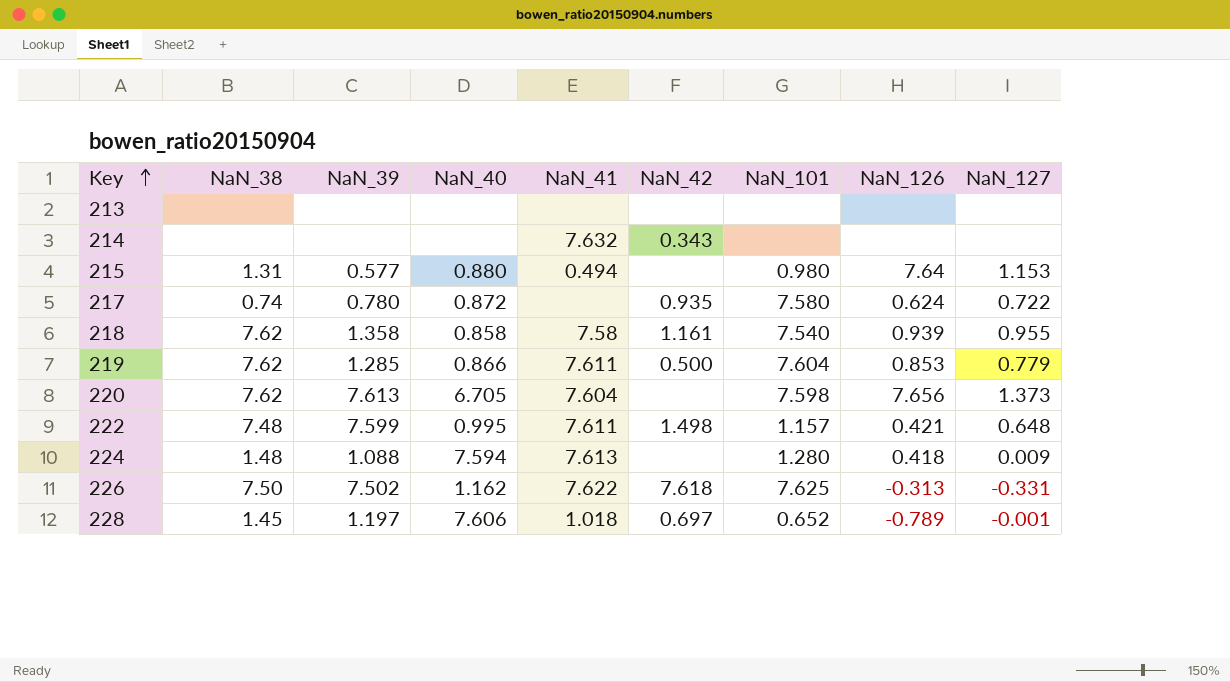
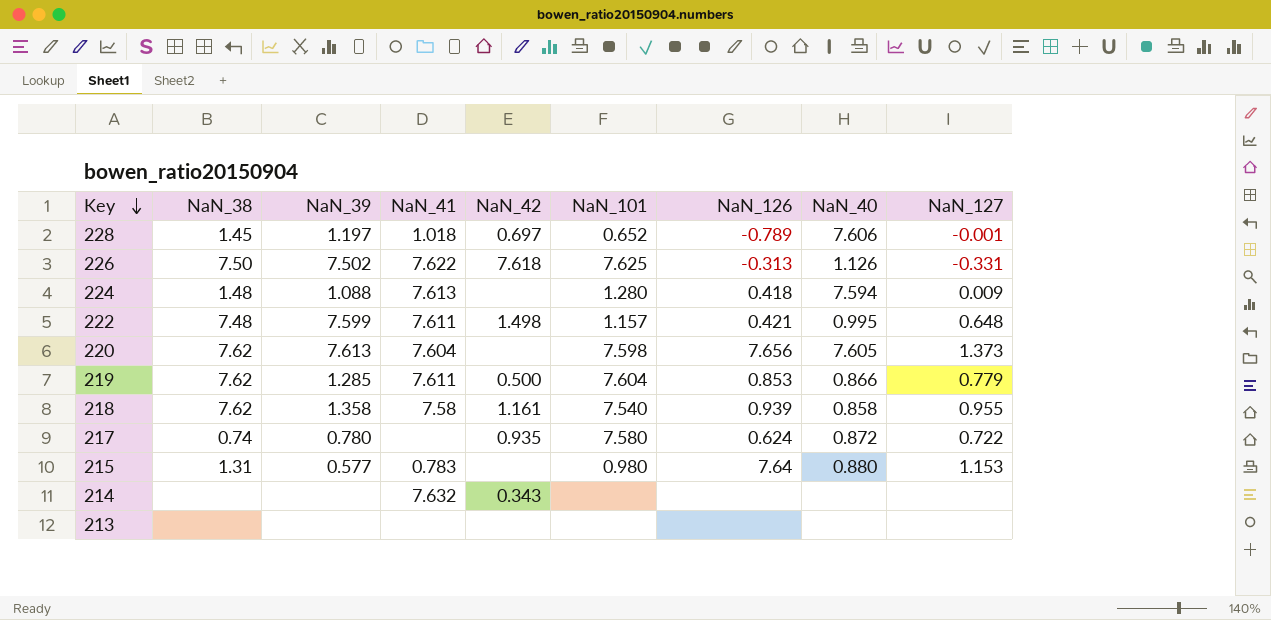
row order: Key ascending -> Key descending
column NaN_40 | position: 4 -> 8
226 | NaN_40: 1.162 -> 1.126
220 | NaN_40: 6.705 -> 7.605
215 | NaN_41: 0.494 -> 0.783

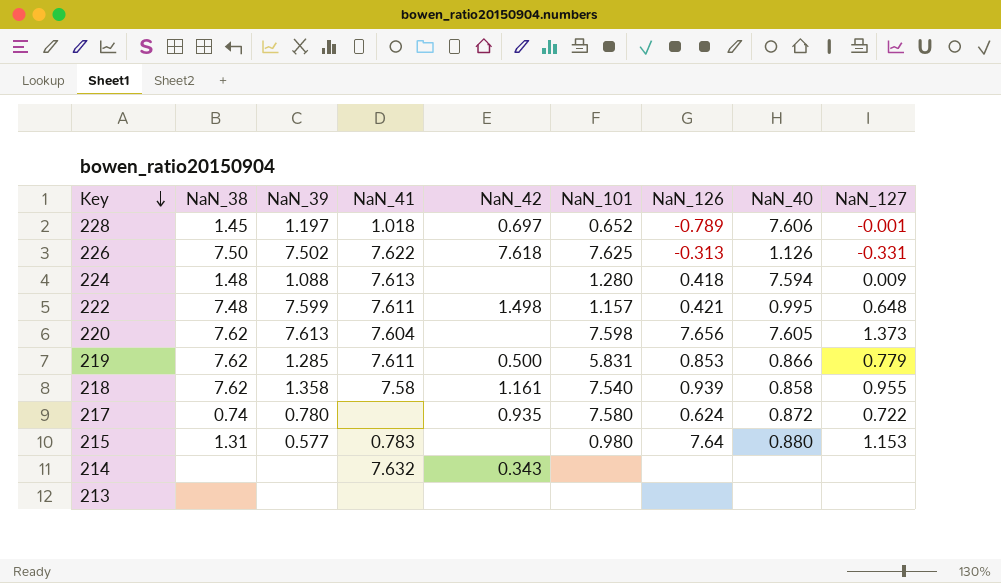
219 | NaN_101: 7.604 -> 5.831

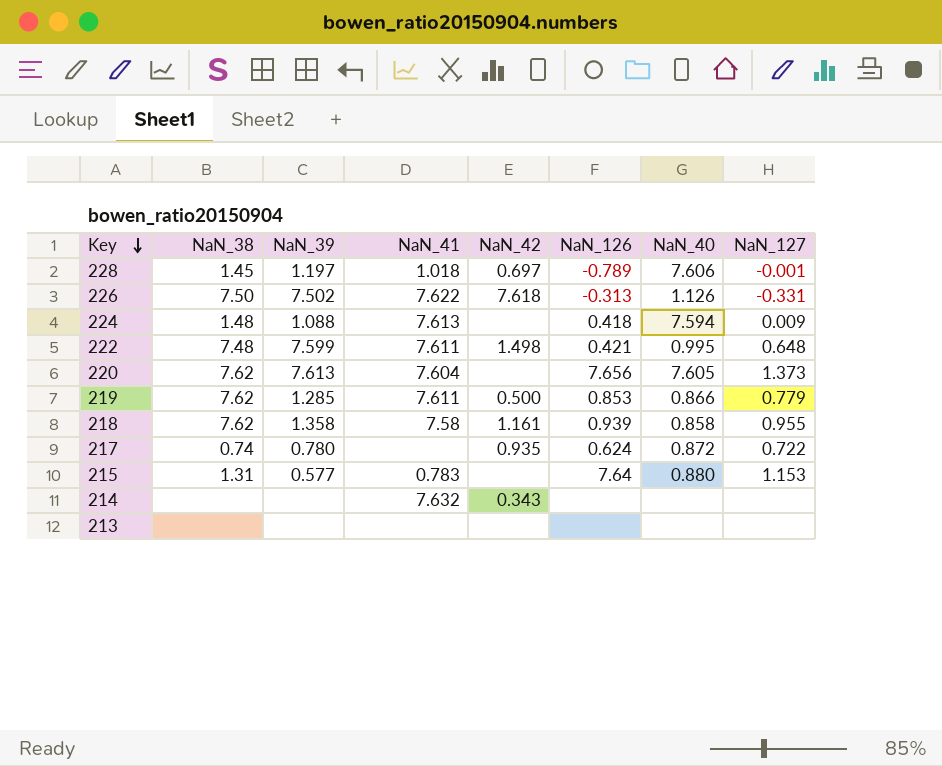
column NaN_101 | position: 6 -> none

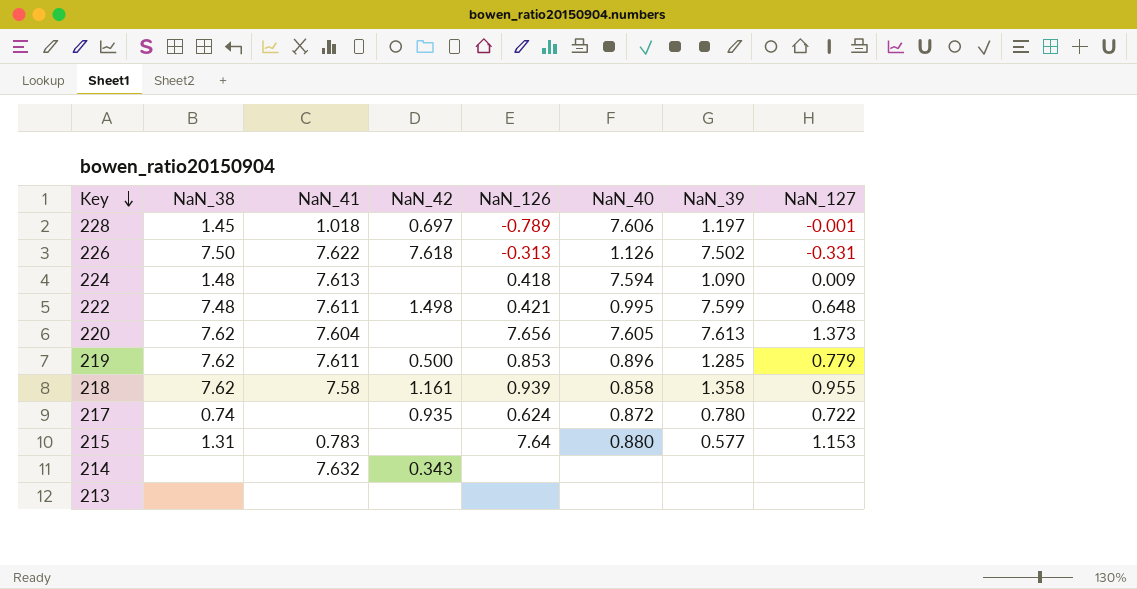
column NaN_39 | position: 3 -> 7
224 | NaN_39: 1.088 -> 1.090
219 | NaN_40: 0.866 -> 0.896

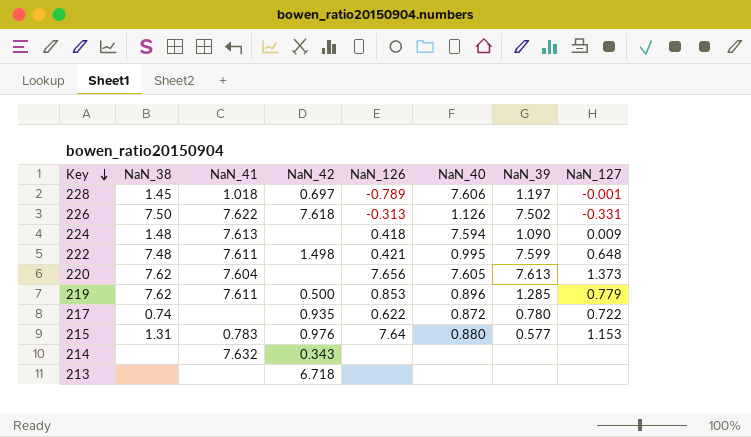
row 218: 7.62 | 7.58 | 1.161 | 0.939 | 0.858 | 1.358 | 0.955 -> none
217 | NaN_126: 0.624 -> 0.622
215 | NaN_42: none -> 0.976
213 | NaN_42: none -> 6.718

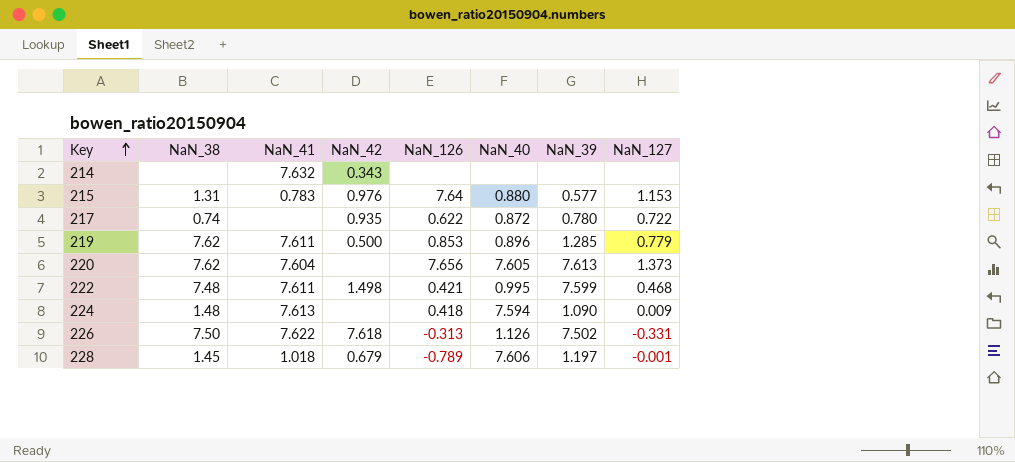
row order: Key descending -> Key ascending
row 213: none | none | 6.718 | none | none | none | none -> none
222 | NaN_127: 0.648 -> 0.468
228 | NaN_42: 0.697 -> 0.679

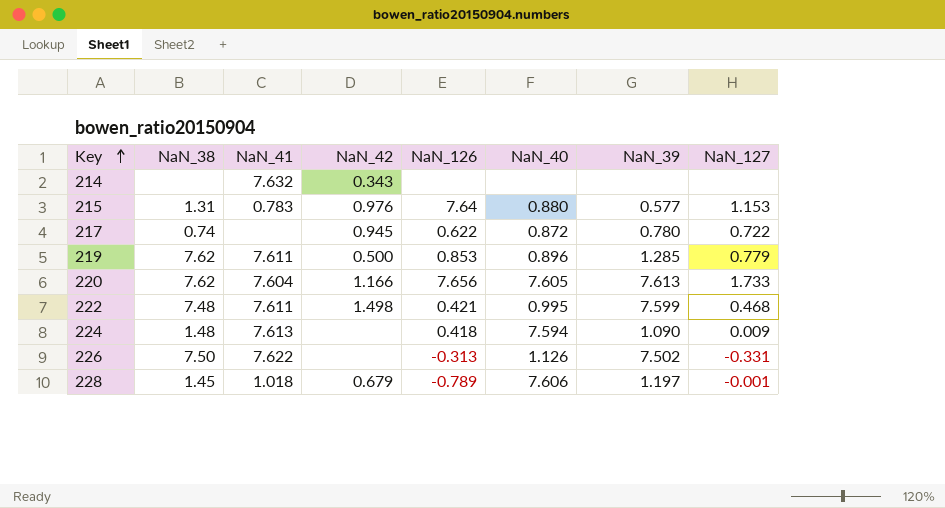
217 | NaN_42: 0.935 -> 0.945
220 | NaN_42: none -> 1.166
220 | NaN_127: 1.373 -> 1.733
226 | NaN_42: 7.618 -> none

